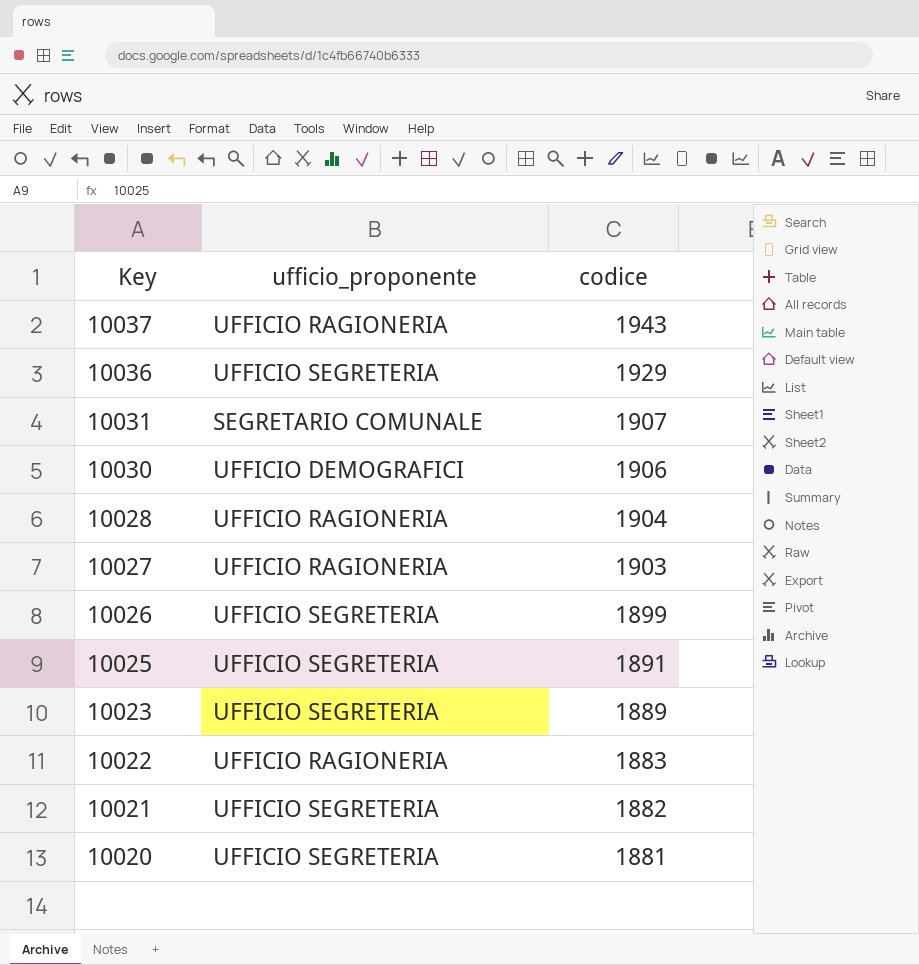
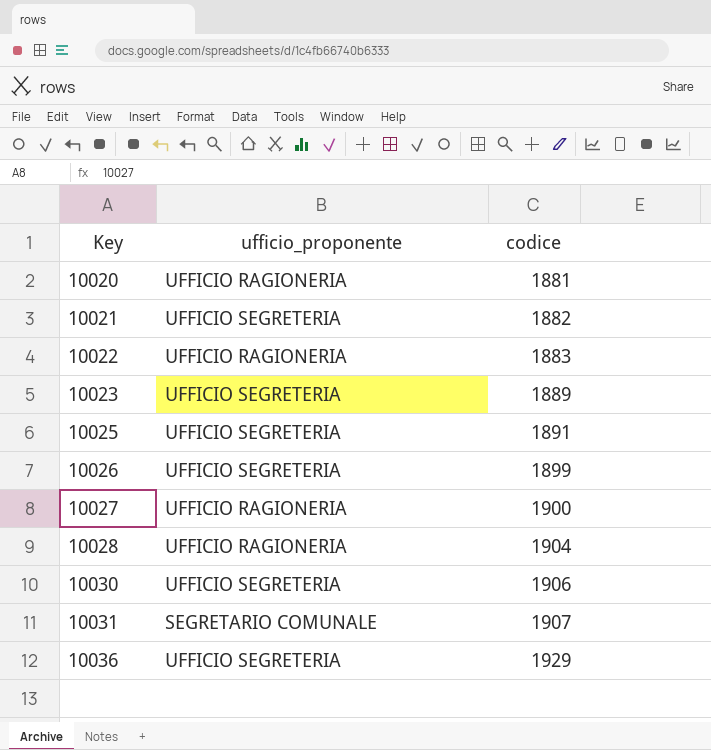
row order: Key descending -> Key ascending
row 10037: UFFICIO RAGIONERIA | 1943 -> none
10020 | ufficio_proponente: UFFICIO SEGRETERIA -> UFFICIO RAGIONERIA
10027 | codice: 1903 -> 1900
10030 | ufficio_proponente: UFFICIO DEMOGRAFICI -> UFFICIO SEGRETERIA

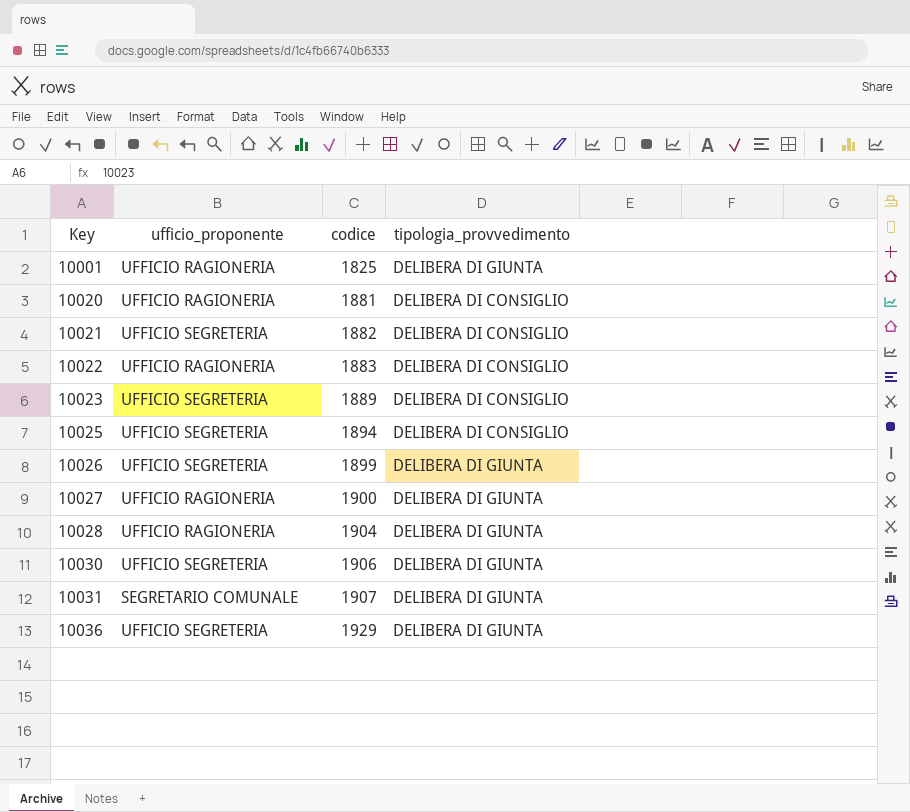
column tipologia_provvedimento | position: none -> 4
row 10001: none -> UFFICIO RAGIONERIA | 1825 | DELIBERA DI GIUNTA
10025 | codice: 1891 -> 1894

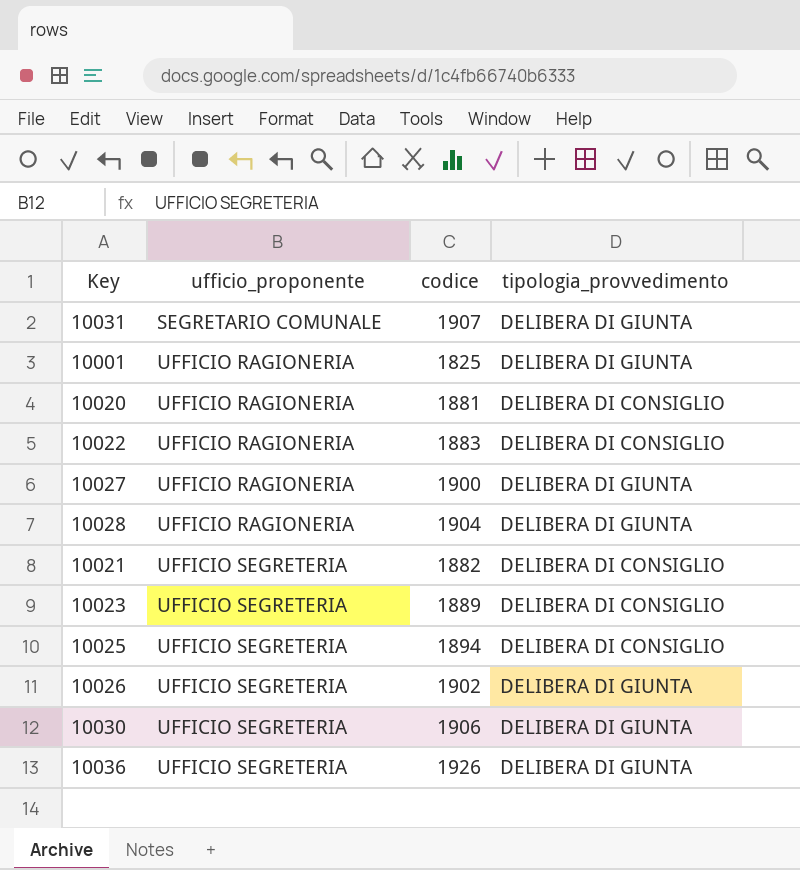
row order: Key ascending -> ufficio_proponente ascending
10026 | codice: 1899 -> 1902
10036 | codice: 1929 -> 1926

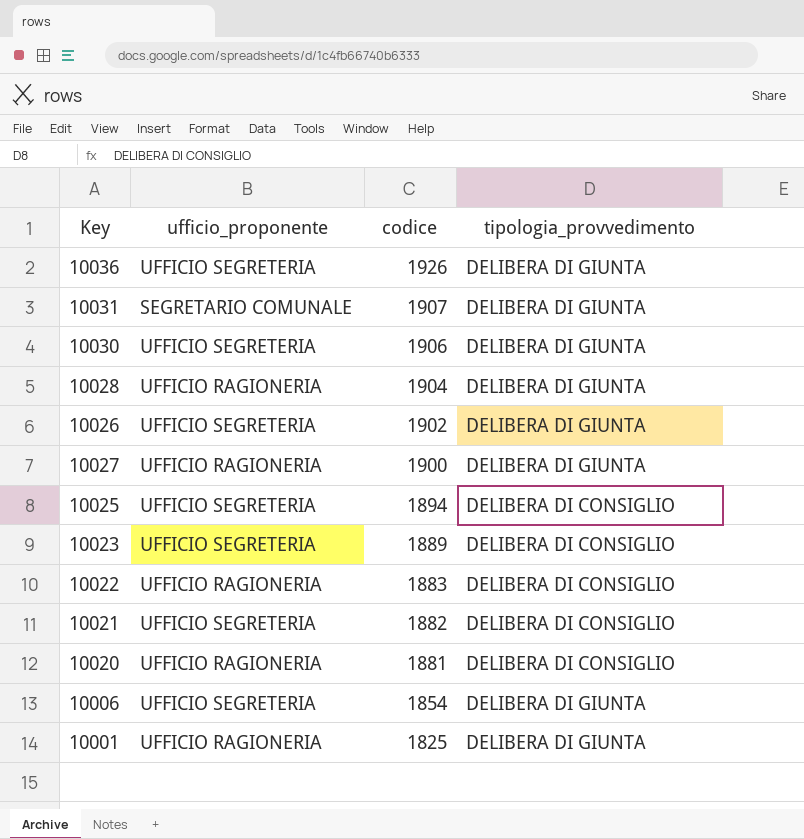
row order: ufficio_proponente ascending -> codice descending
row 10006: none -> UFFICIO SEGRETERIA | 1854 | DELIBERA DI GIUNTA

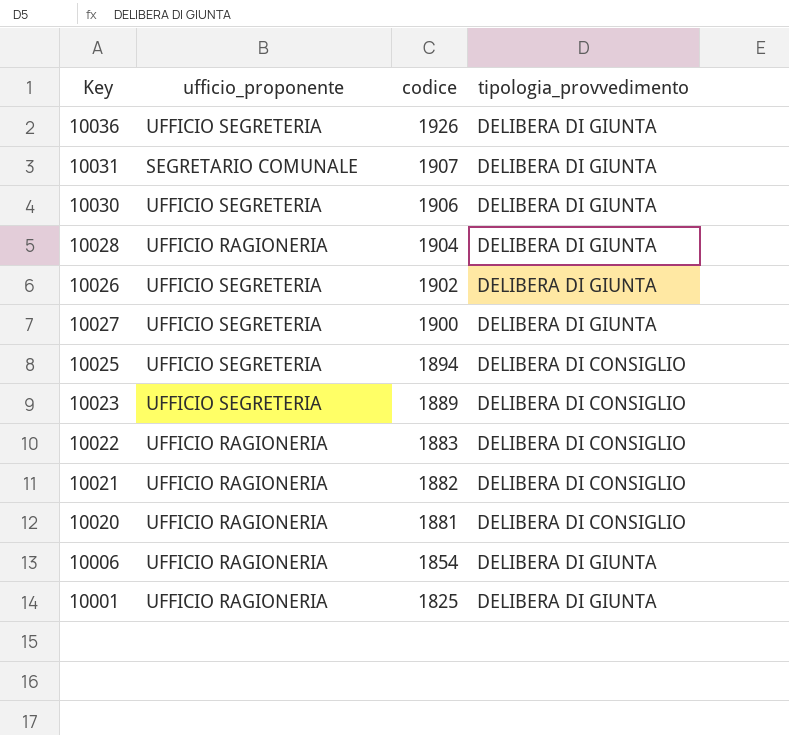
10027 | ufficio_proponente: UFFICIO RAGIONERIA -> UFFICIO SEGRETERIA
10021 | ufficio_proponente: UFFICIO SEGRETERIA -> UFFICIO RAGIONERIA
10006 | ufficio_proponente: UFFICIO SEGRETERIA -> UFFICIO RAGIONERIA

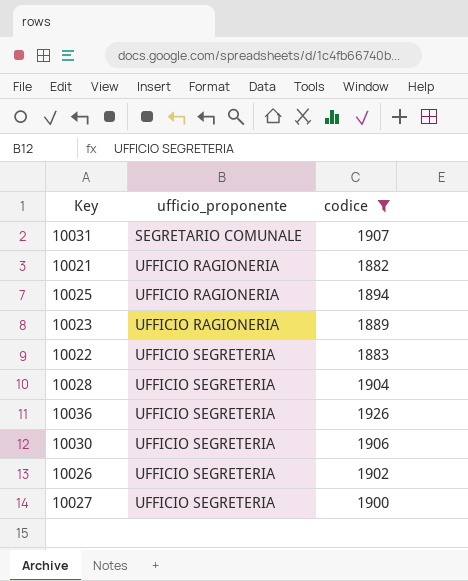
filter: none -> codice >= 1882
row order: codice descending -> ufficio_proponente ascending
column tipologia_provvedimento | position: 4 -> none
10025 | ufficio_proponente: UFFICIO SEGRETERIA -> UFFICIO RAGIONERIA
10023 | ufficio_proponente: UFFICIO SEGRETERIA -> UFFICIO RAGIONERIA
10022 | ufficio_proponente: UFFICIO RAGIONERIA -> UFFICIO SEGRETERIA
10028 | ufficio_proponente: UFFICIO RAGIONERIA -> UFFICIO SEGRETERIA

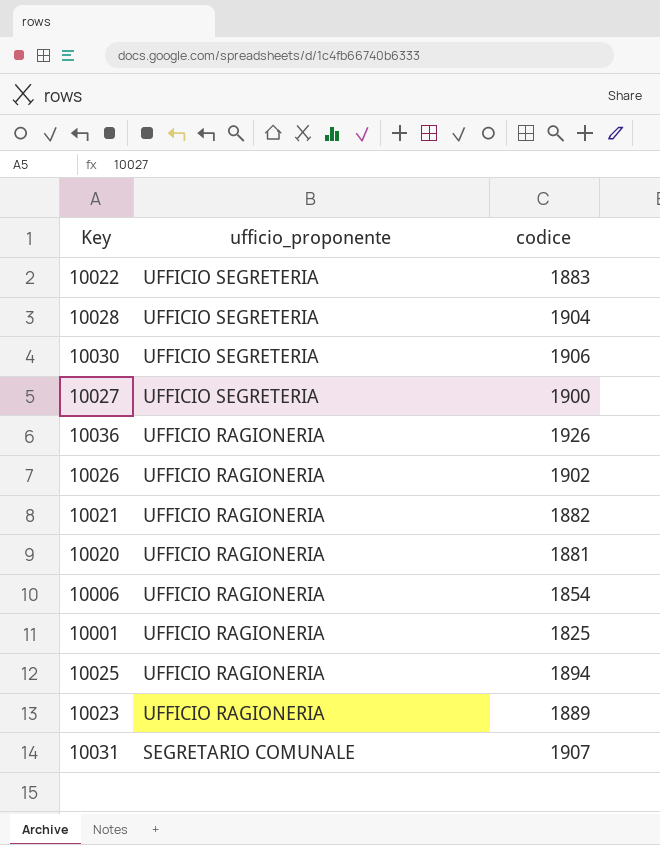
filter: codice >= 1882 -> none
row order: ufficio_proponente ascending -> ufficio_proponente descending
10036 | ufficio_proponente: UFFICIO SEGRETERIA -> UFFICIO RAGIONERIA
10026 | ufficio_proponente: UFFICIO SEGRETERIA -> UFFICIO RAGIONERIA

